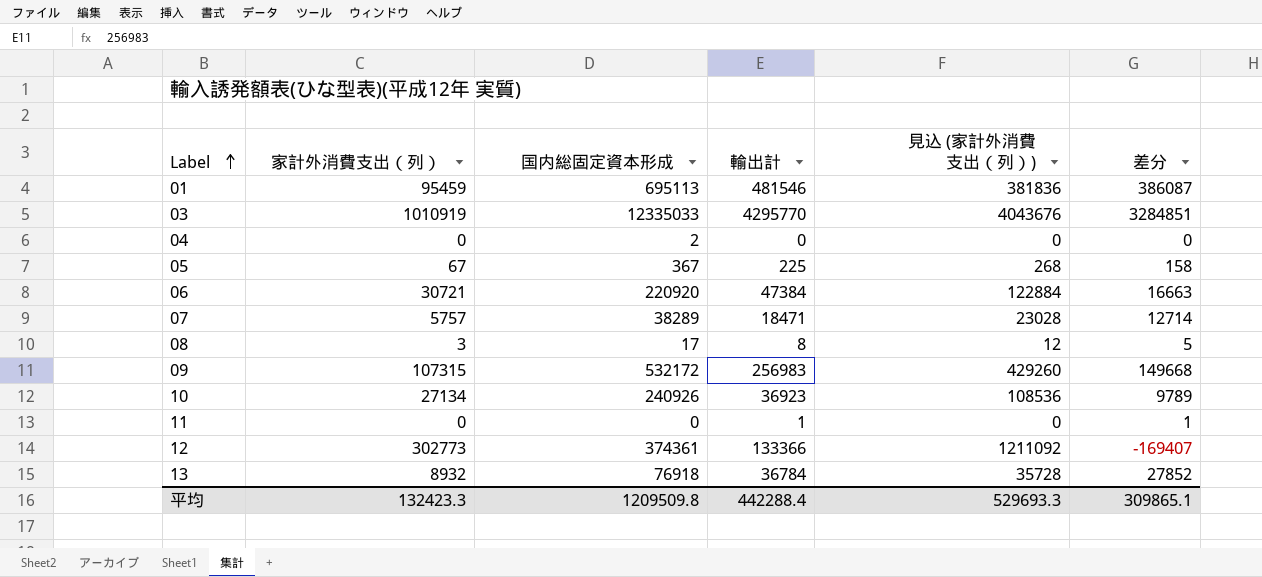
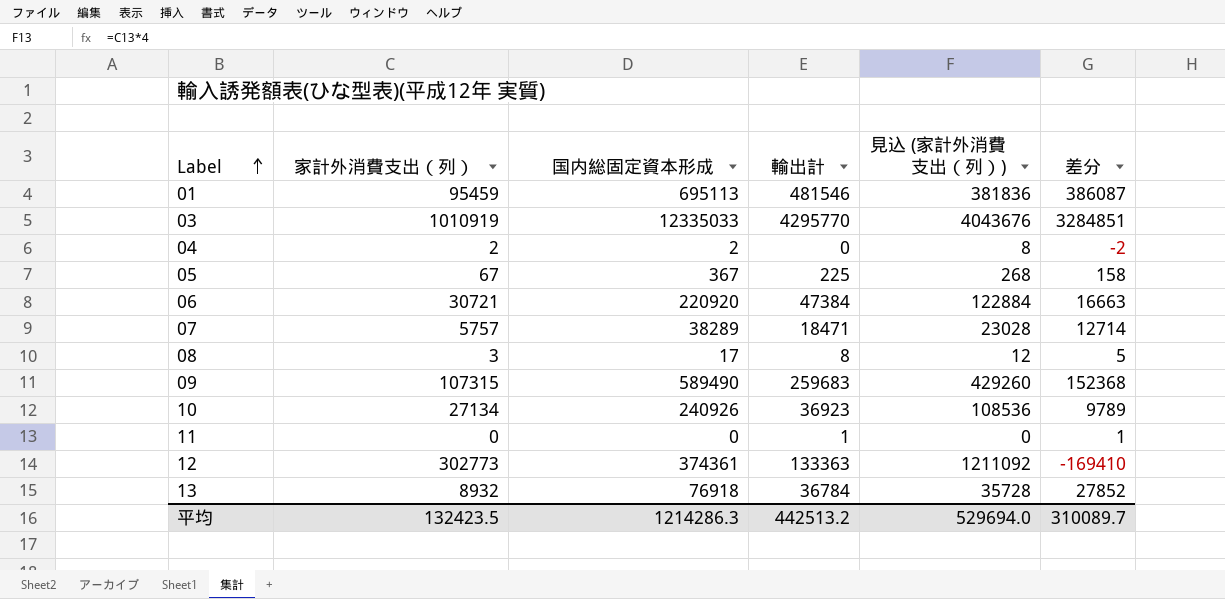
04 | 家計外消費支出（列）: 0 -> 2
04 | 見込 (家計外消費支出（列）): 0 -> 8
04 | 差分: 0 -> -2
09 | 国内総固定資本形成: 532172 -> 589490
09 | 輸出計: 256983 -> 259683
09 | 差分: 149668 -> 152368
12 | 輸出計: 133366 -> 133363
12 | 差分: -169407 -> -169410
平均 | 家計外消費支出（列）: 132423.3 -> 132423.5
平均 | 国内総固定資本形成: 1209509.8 -> 1214286.3
平均 | 輸出計: 442288.4 -> 442513.2
平均 | 見込 (家計外消費支出（列）): 529693.3 -> 529694.0
平均 | 差分: 309865.1 -> 310089.7

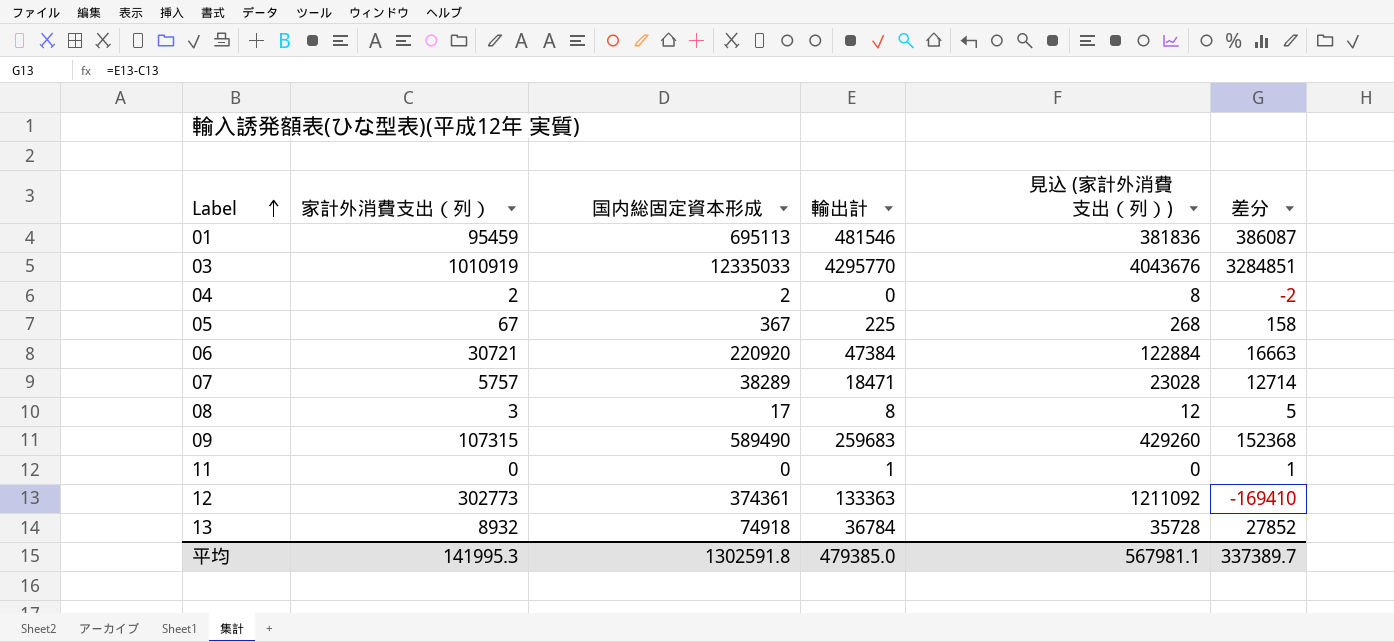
row 10: 27134 | 240926 | 36923 | 108536 | 9789 -> none
13 | 国内総固定資本形成: 76918 -> 74918
平均 | 家計外消費支出（列）: 132423.5 -> 141995.3
平均 | 国内総固定資本形成: 1214286.3 -> 1302591.8
平均 | 輸出計: 442513.2 -> 479385.0
平均 | 見込 (家計外消費支出（列）): 529694.0 -> 567981.1
平均 | 差分: 310089.7 -> 337389.7

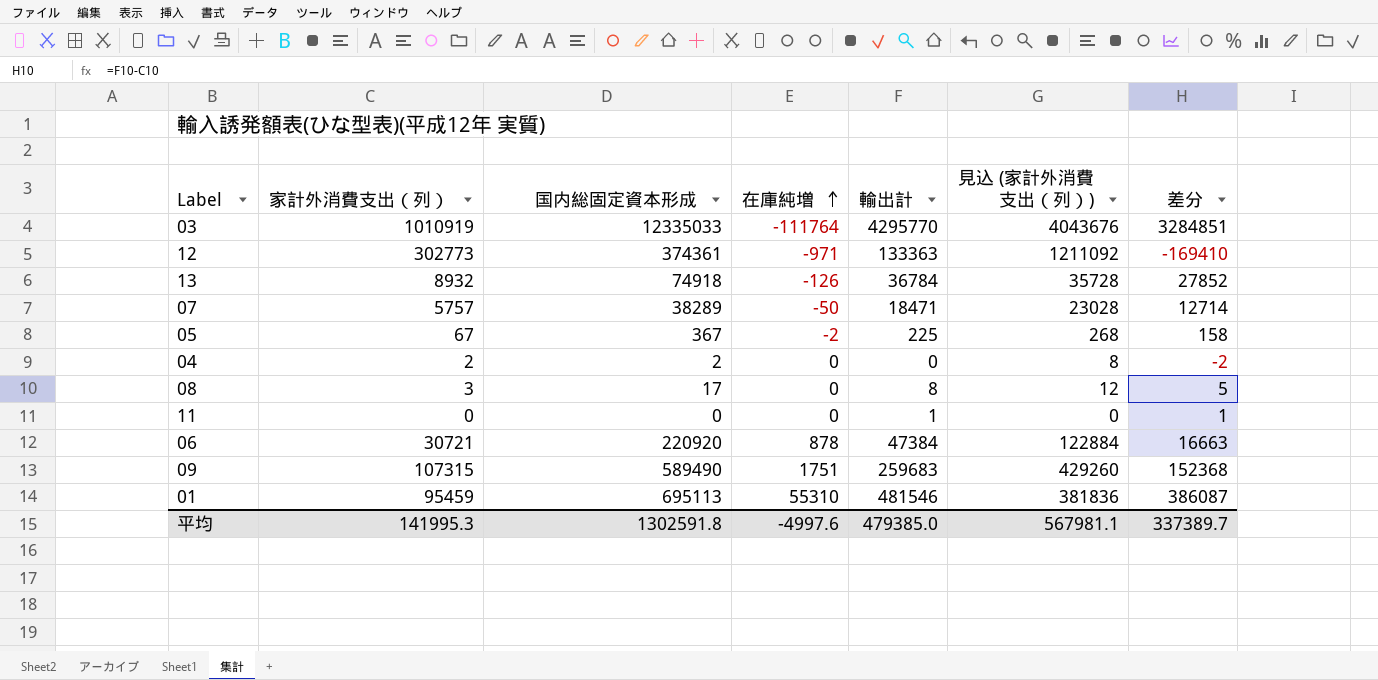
row order: Label ascending -> 在庫純増 ascending
column 在庫純増 | position: none -> 4

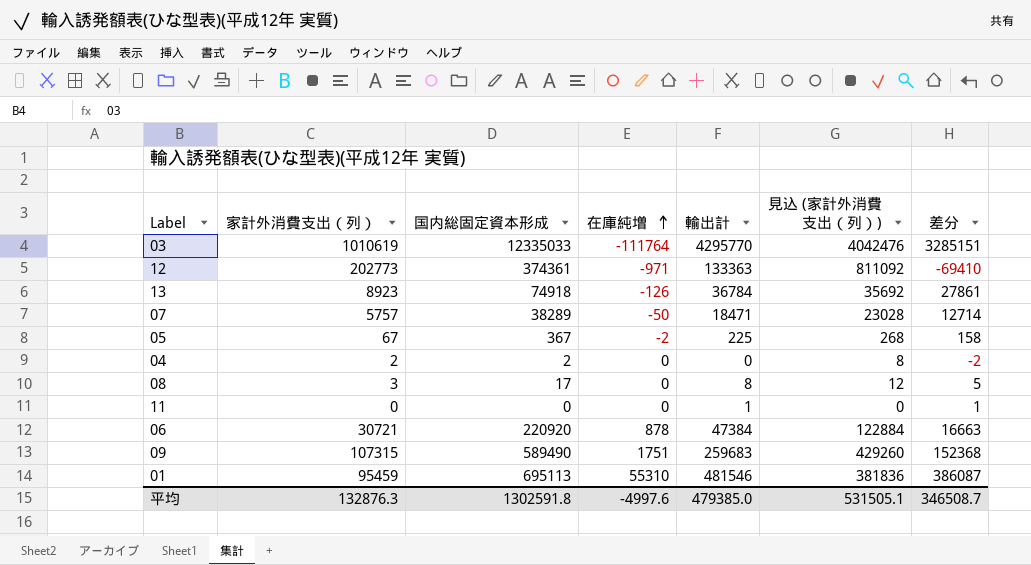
03 | 家計外消費支出（列）: 1010919 -> 1010619
03 | 見込 (家計外消費支出（列）): 4043676 -> 4042476
03 | 差分: 3284851 -> 3285151
12 | 家計外消費支出（列）: 302773 -> 202773
12 | 見込 (家計外消費支出（列）): 1211092 -> 811092
12 | 差分: -169410 -> -69410
13 | 家計外消費支出（列）: 8932 -> 8923
13 | 見込 (家計外消費支出（列）): 35728 -> 35692
13 | 差分: 27852 -> 27861
平均 | 家計外消費支出（列）: 141995.3 -> 132876.3
平均 | 見込 (家計外消費支出（列）): 567981.1 -> 531505.1
平均 | 差分: 337389.7 -> 346508.7

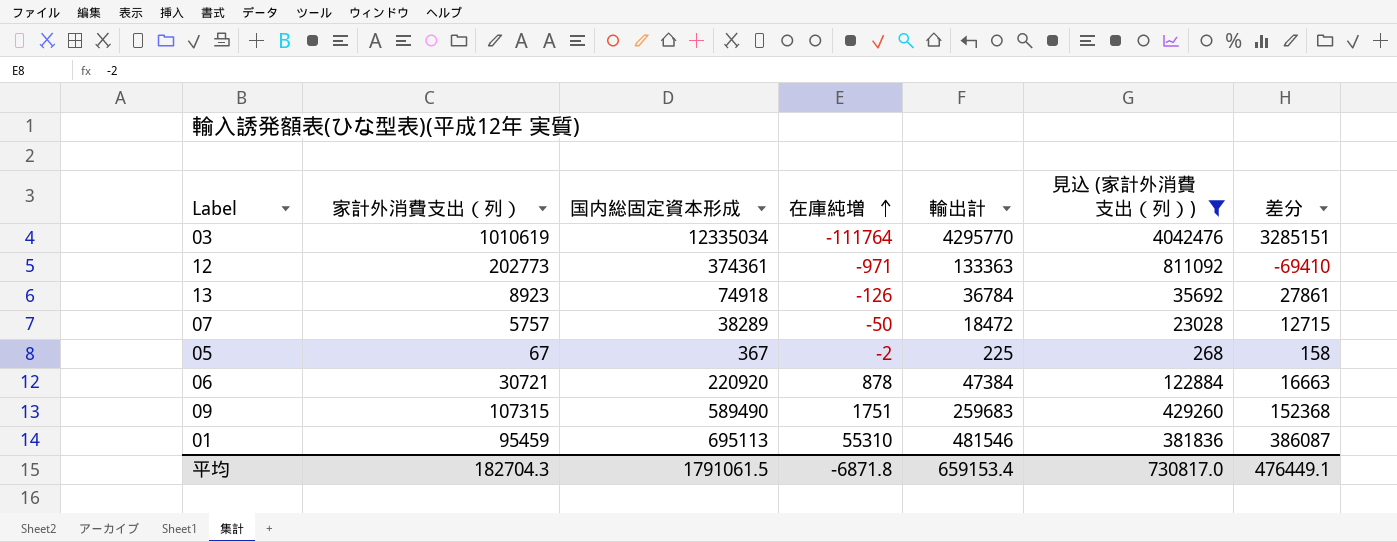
filter: none -> 見込 (家計外消費支出（列）) >= 268
03 | 国内総固定資本形成: 12335033 -> 12335034
07 | 輸出計: 18471 -> 18472
07 | 差分: 12714 -> 12715
平均 | 家計外消費支出（列）: 132876.3 -> 182704.3
平均 | 国内総固定資本形成: 1302591.8 -> 1791061.5
平均 | 在庫純増: -4997.6 -> -6871.8
平均 | 輸出計: 479385.0 -> 659153.4
平均 | 見込 (家計外消費支出（列）): 531505.1 -> 730817.0
平均 | 差分: 346508.7 -> 476449.1

